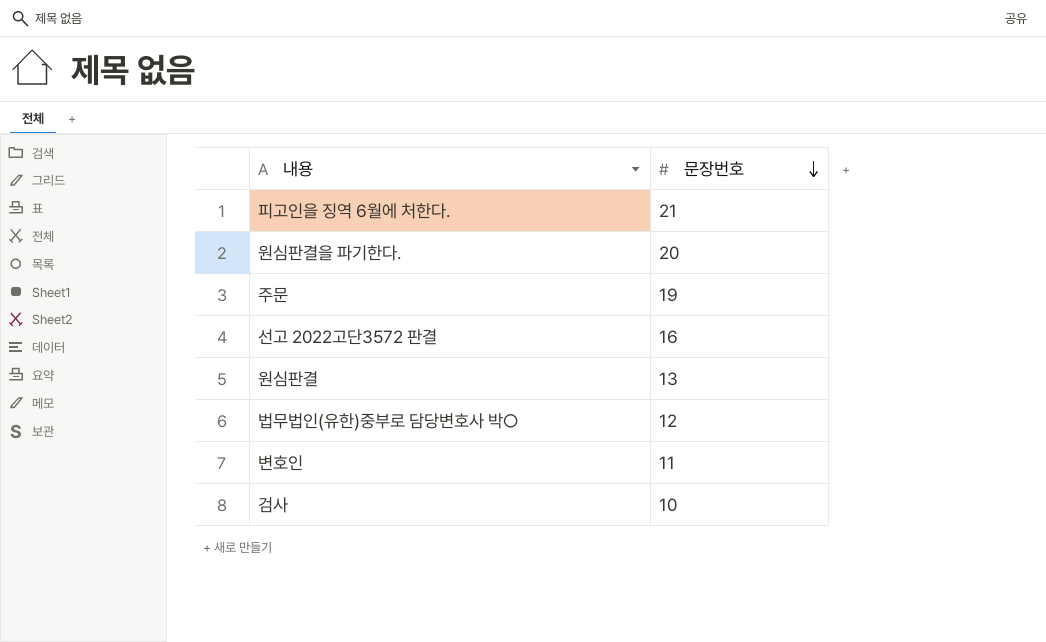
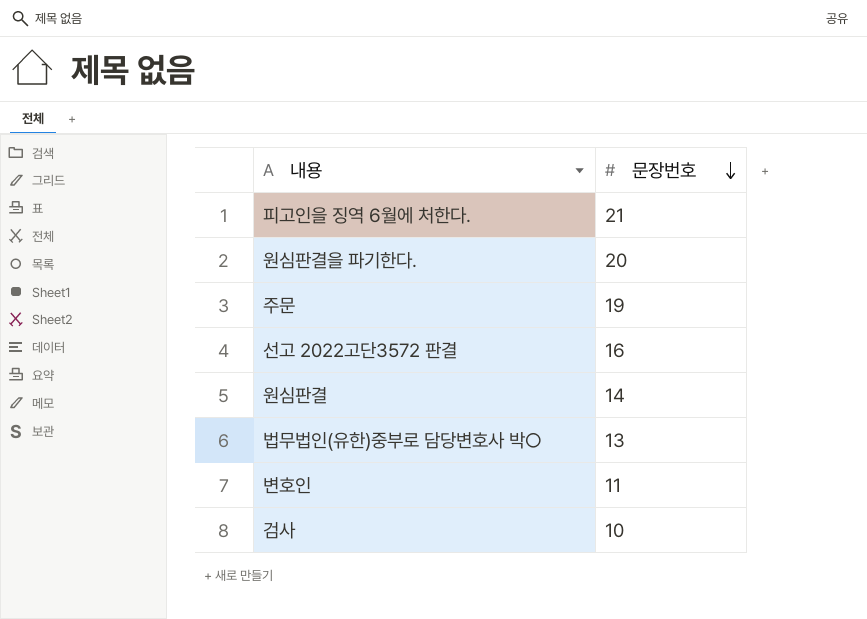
원심판결 | 문장번호: 13 -> 14
법무법인(유한)중부로 담당변호사 박○ | 문장번호: 12 -> 13

